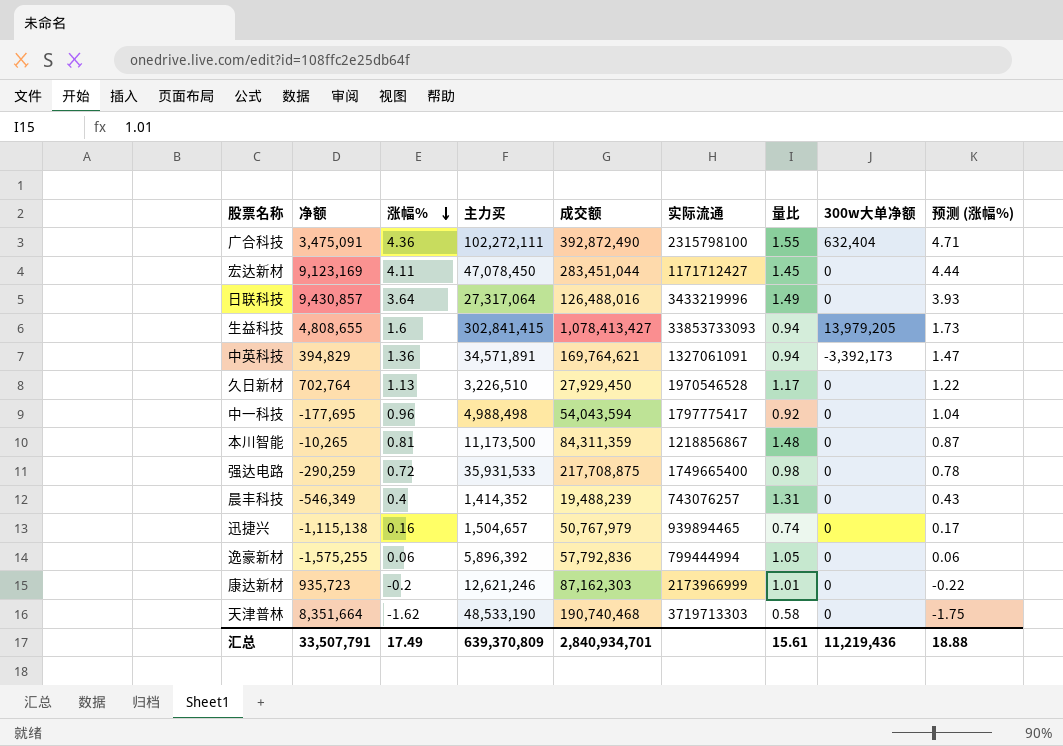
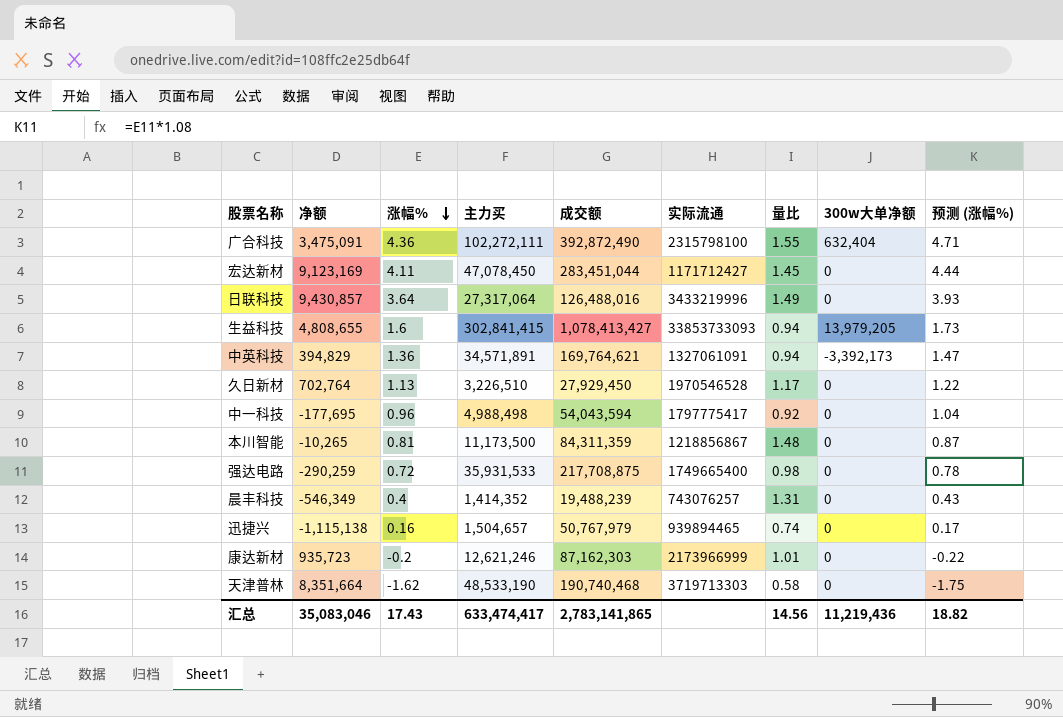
row 逸豪新材: -1,575,255 | 0.06 | 5,896,392 | 57,792,836 | 799444994 | 1.05 | 0 | 0.06 -> none
汇总 | 净额: 33,507,791 -> 35,083,046
汇总 | 涨幅%: 17.49 -> 17.43
汇总 | 主力买: 639,370,809 -> 633,474,417
汇总 | 成交额: 2,840,934,701 -> 2,783,141,865
汇总 | 量比: 15.61 -> 14.56
汇总 | 预测 (涨幅%): 18.88 -> 18.82

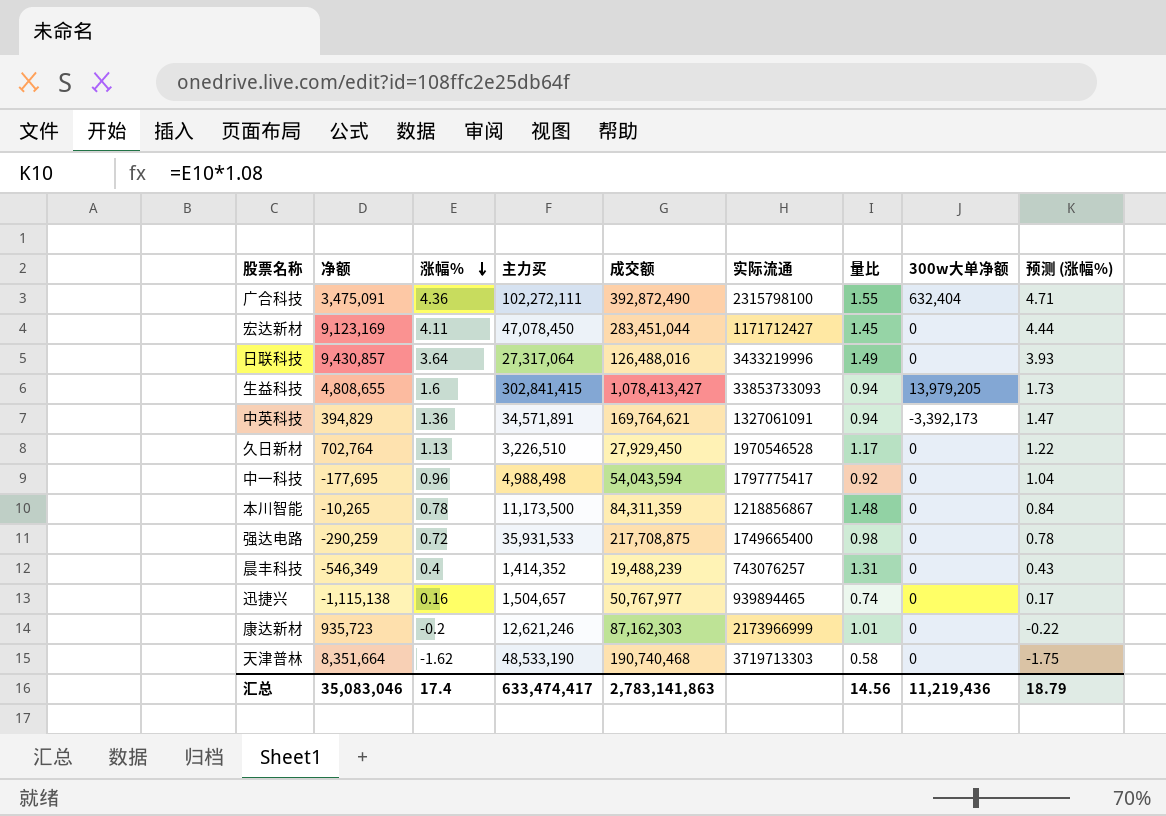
本川智能 | 涨幅%: 0.81 -> 0.78
本川智能 | 预测 (涨幅%): 0.87 -> 0.84
迅捷兴 | 成交额: 50,767,979 -> 50,767,977
汇总 | 涨幅%: 17.43 -> 17.4
汇总 | 成交额: 2,783,141,865 -> 2,783,141,863
汇总 | 预测 (涨幅%): 18.82 -> 18.79

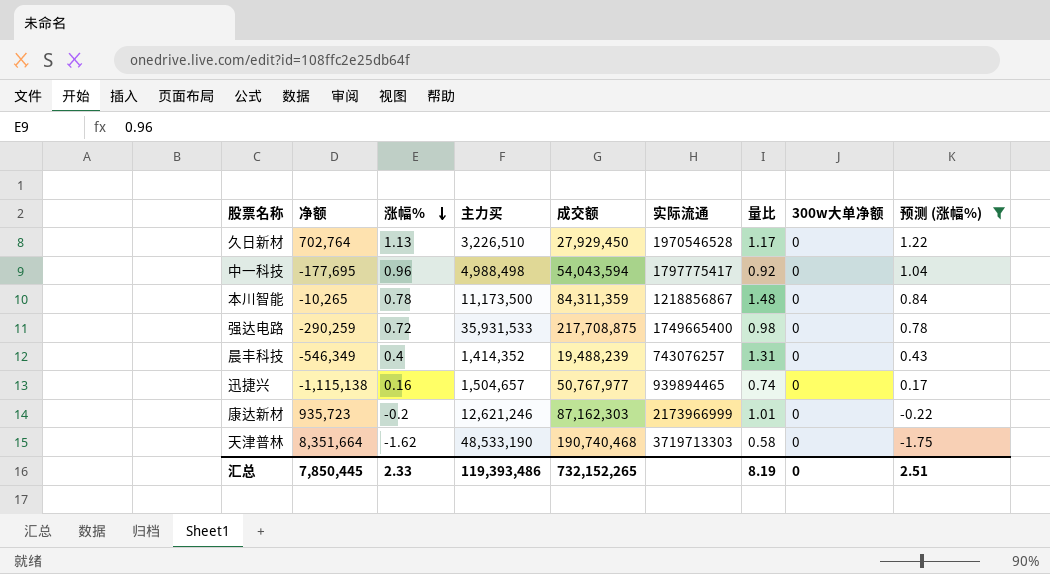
filter: none -> 预测 (涨幅%) <= 1.22
汇总 | 净额: 35,083,046 -> 7,850,445
汇总 | 涨幅%: 17.4 -> 2.33
汇总 | 主力买: 633,474,417 -> 119,393,486
汇总 | 成交额: 2,783,141,863 -> 732,152,265
汇总 | 量比: 14.56 -> 8.19
汇总 | 300w大单净额: 11,219,436 -> 0
汇总 | 预测 (涨幅%): 18.79 -> 2.51

